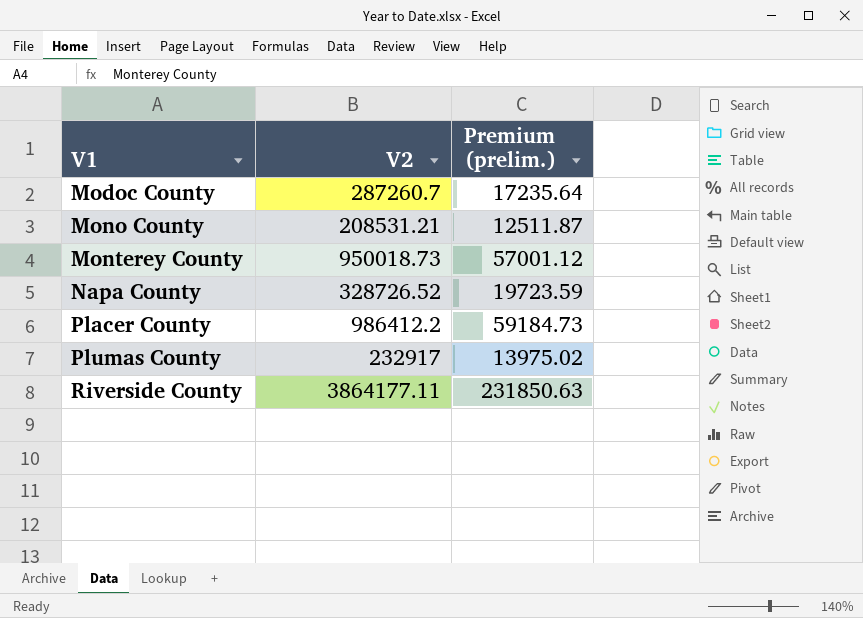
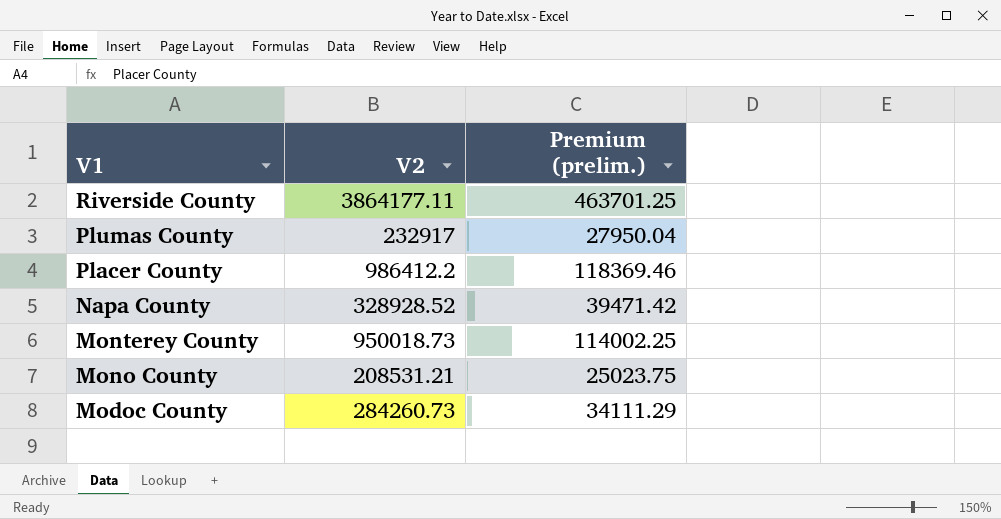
row order: V1 ascending -> V1 descending
column Premium (prelim.) | formula: [V2] * 0.06 -> [V2] * 0.12
Napa County | V2: 328726.52 -> 328928.52
Modoc County | V2: 287260.7 -> 284260.73

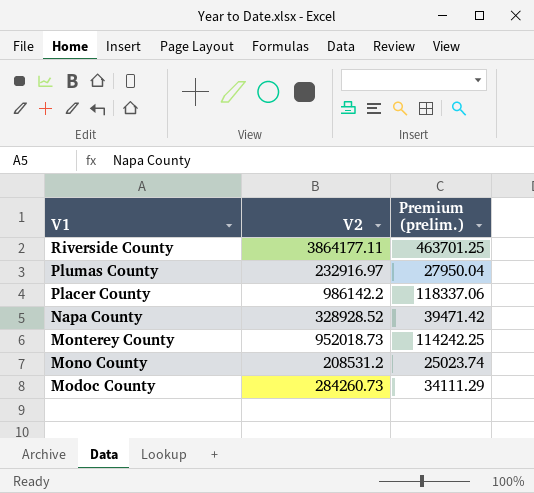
Plumas County | V2: 232917 -> 232916.97
Placer County | V2: 986412.2 -> 986142.2
Placer County | Premium (prelim.): 118369.46 -> 118337.06
Monterey County | V2: 950018.73 -> 952018.73
Monterey County | Premium (prelim.): 114002.25 -> 114242.25
Mono County | V2: 208531.21 -> 208531.2
Mono County | Premium (prelim.): 25023.75 -> 25023.74

